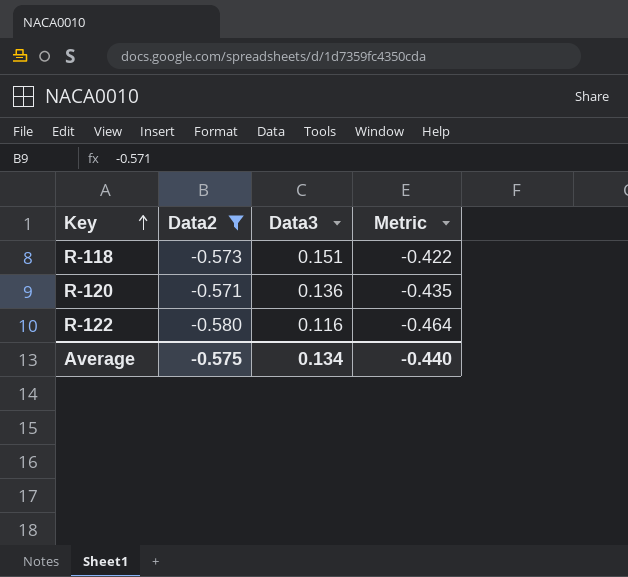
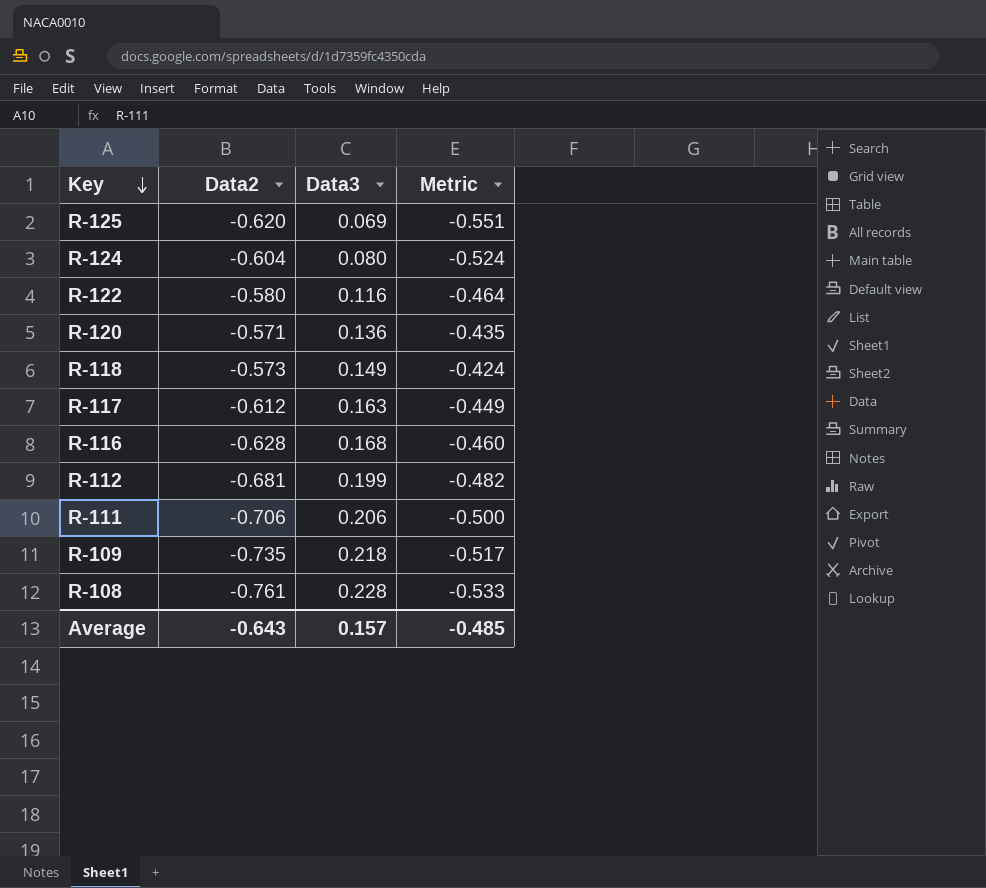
filter: Data2 >= -0.580 -> none
row order: Key ascending -> Key descending
R-118 | Data3: 0.151 -> 0.149
R-118 | Metric: -0.422 -> -0.424
Average | Data2: -0.575 -> -0.643
Average | Data3: 0.134 -> 0.157
Average | Metric: -0.440 -> -0.485

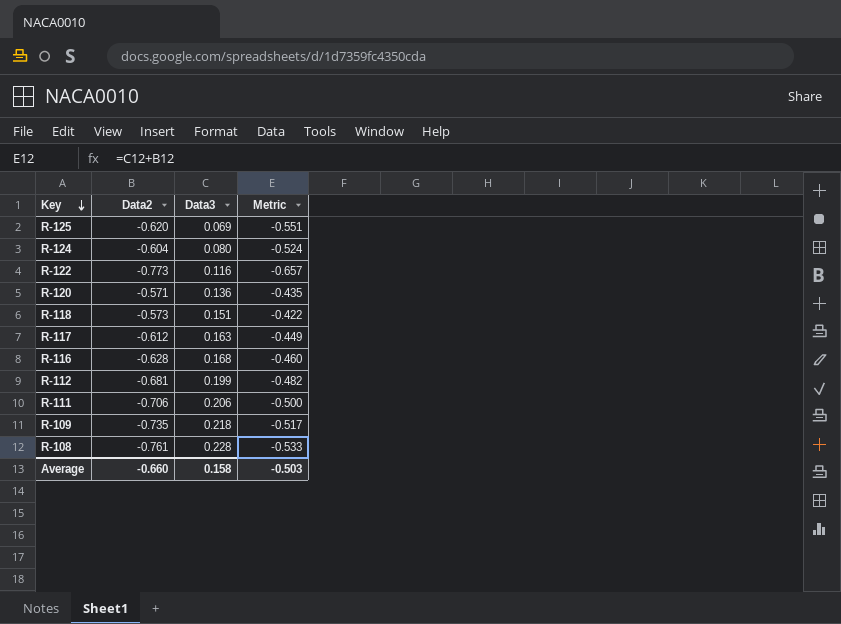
R-122 | Data2: -0.580 -> -0.773
R-122 | Metric: -0.464 -> -0.657
R-118 | Data3: 0.149 -> 0.151
R-118 | Metric: -0.424 -> -0.422
Average | Data2: -0.643 -> -0.660
Average | Data3: 0.157 -> 0.158
Average | Metric: -0.485 -> -0.503

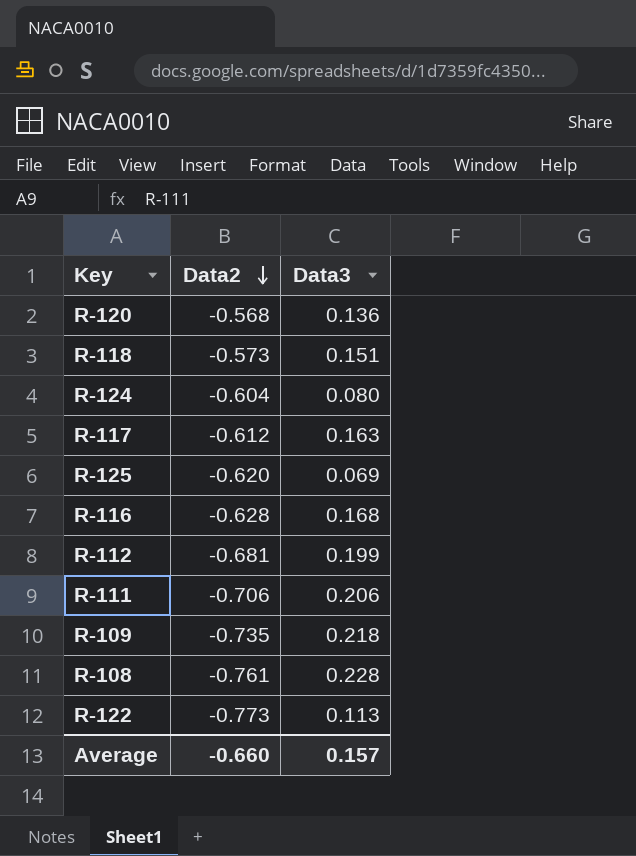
row order: Key descending -> Data2 descending
column Metric | formula: [Data2] + [Data3] -> none
R-120 | Data2: -0.571 -> -0.568
R-122 | Data3: 0.116 -> 0.113
Average | Data3: 0.158 -> 0.157

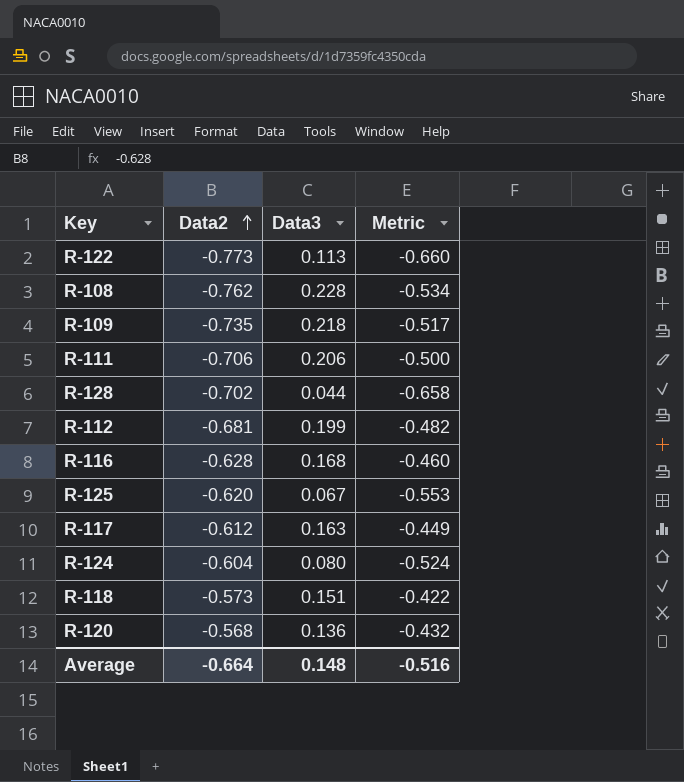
row order: Data2 descending -> Data2 ascending
column Metric | formula: none -> [Data2] + [Data3]
R-108 | Data2: -0.761 -> -0.762
row R-128: none -> -0.702 | 0.044 | -0.658
R-125 | Data3: 0.069 -> 0.067
Average | Data2: -0.660 -> -0.664
Average | Data3: 0.157 -> 0.148

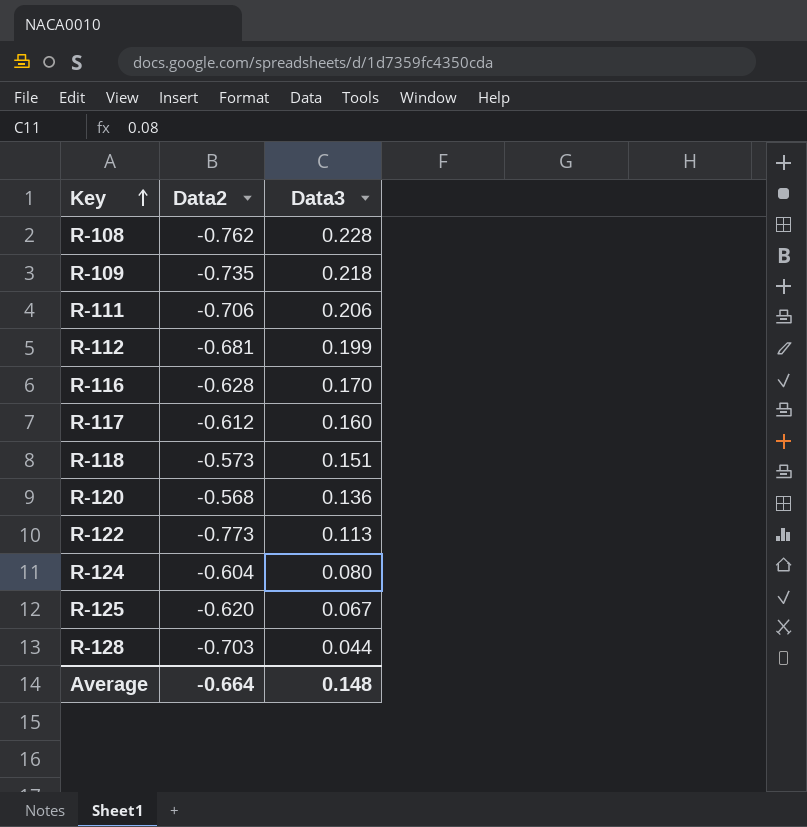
row order: Data2 ascending -> Key ascending
column Metric | formula: [Data2] + [Data3] -> none
R-116 | Data3: 0.168 -> 0.170
R-117 | Data3: 0.163 -> 0.160
R-128 | Data2: -0.702 -> -0.703

